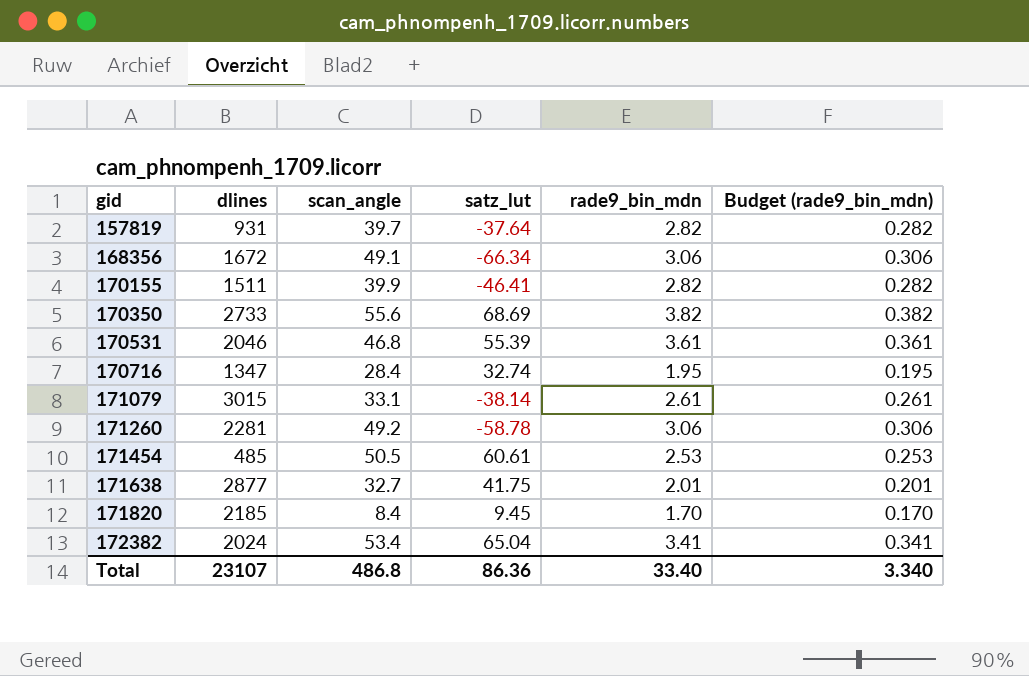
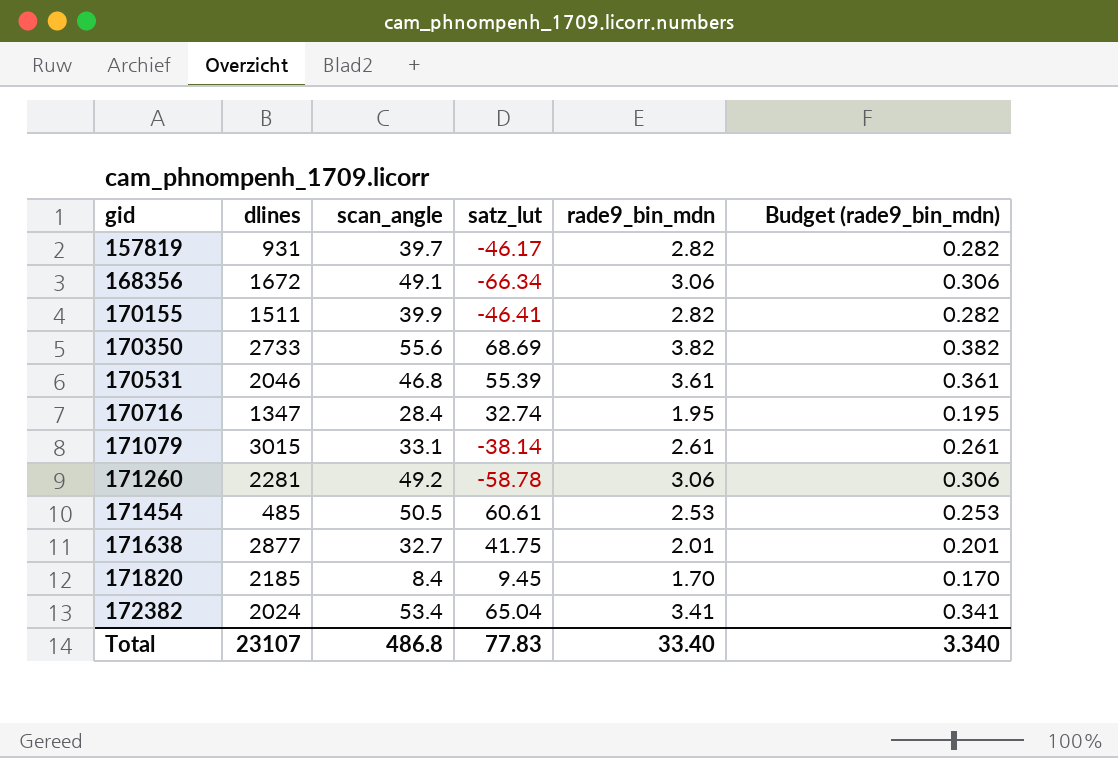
157819 | satz_lut: -37.64 -> -46.17
Total | satz_lut: 86.36 -> 77.83

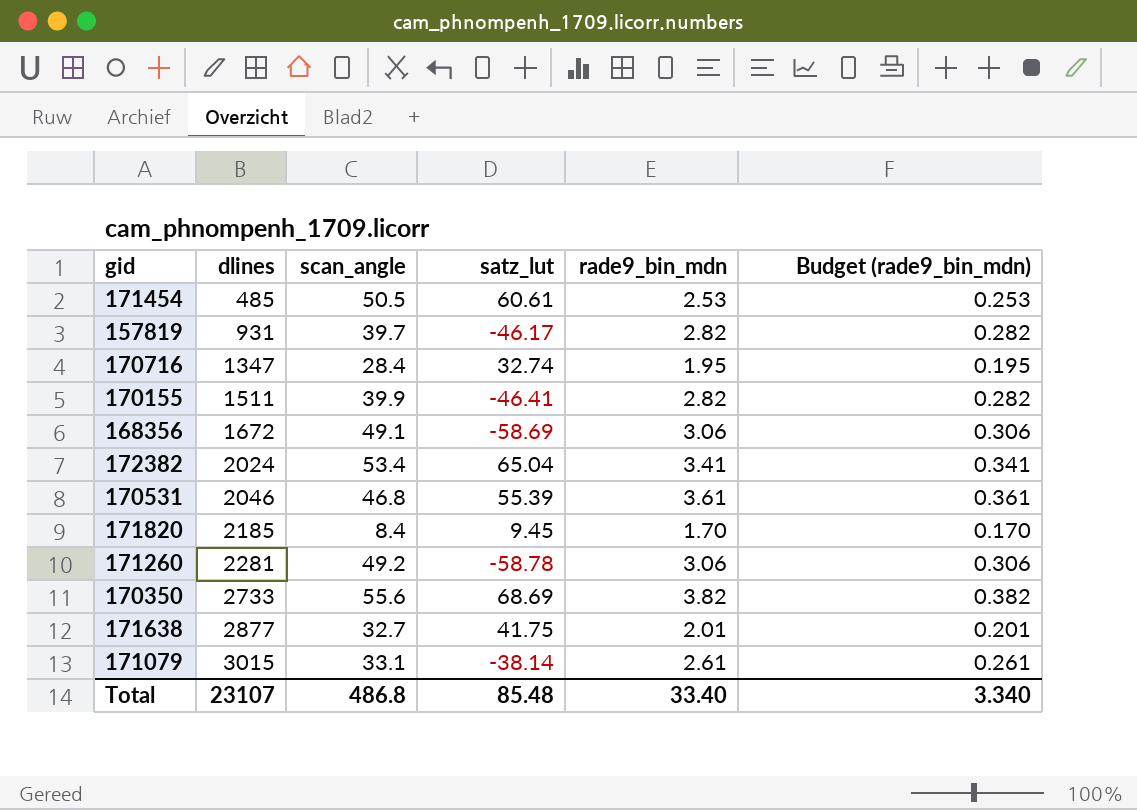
row order: gid ascending -> dlines ascending
168356 | satz_lut: -66.34 -> -58.69
Total | satz_lut: 77.83 -> 85.48

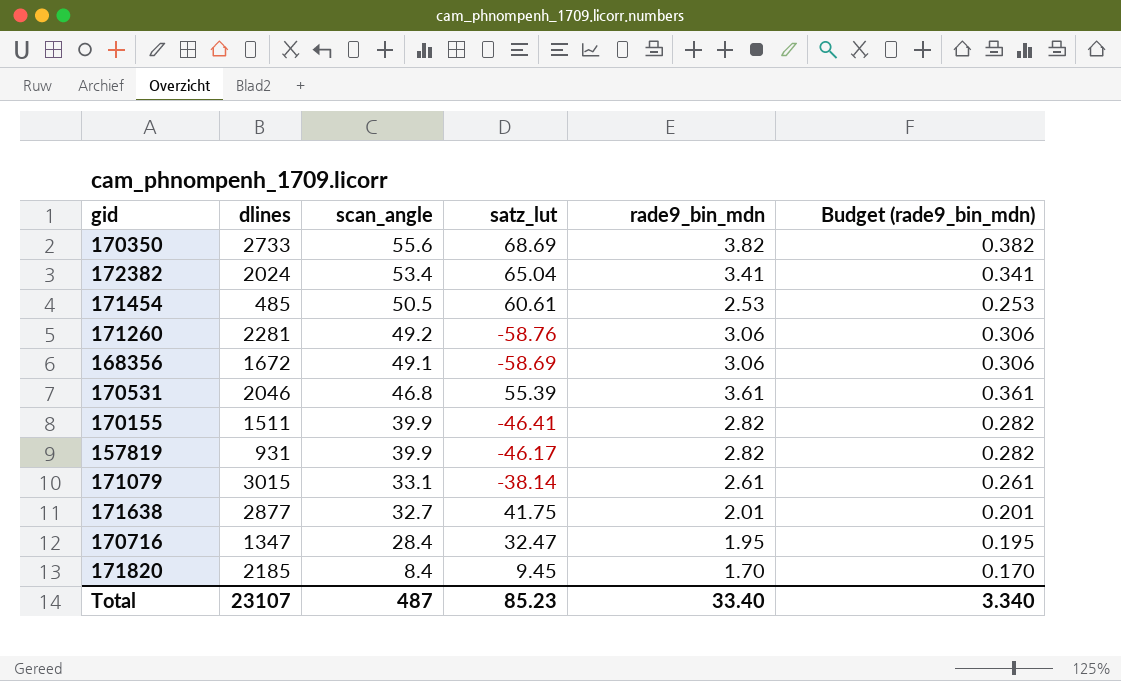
row order: dlines ascending -> scan_angle descending
171260 | satz_lut: -58.78 -> -58.76
157819 | scan_angle: 39.7 -> 39.9
170716 | satz_lut: 32.74 -> 32.47
Total | scan_angle: 486.8 -> 487
Total | satz_lut: 85.48 -> 85.23

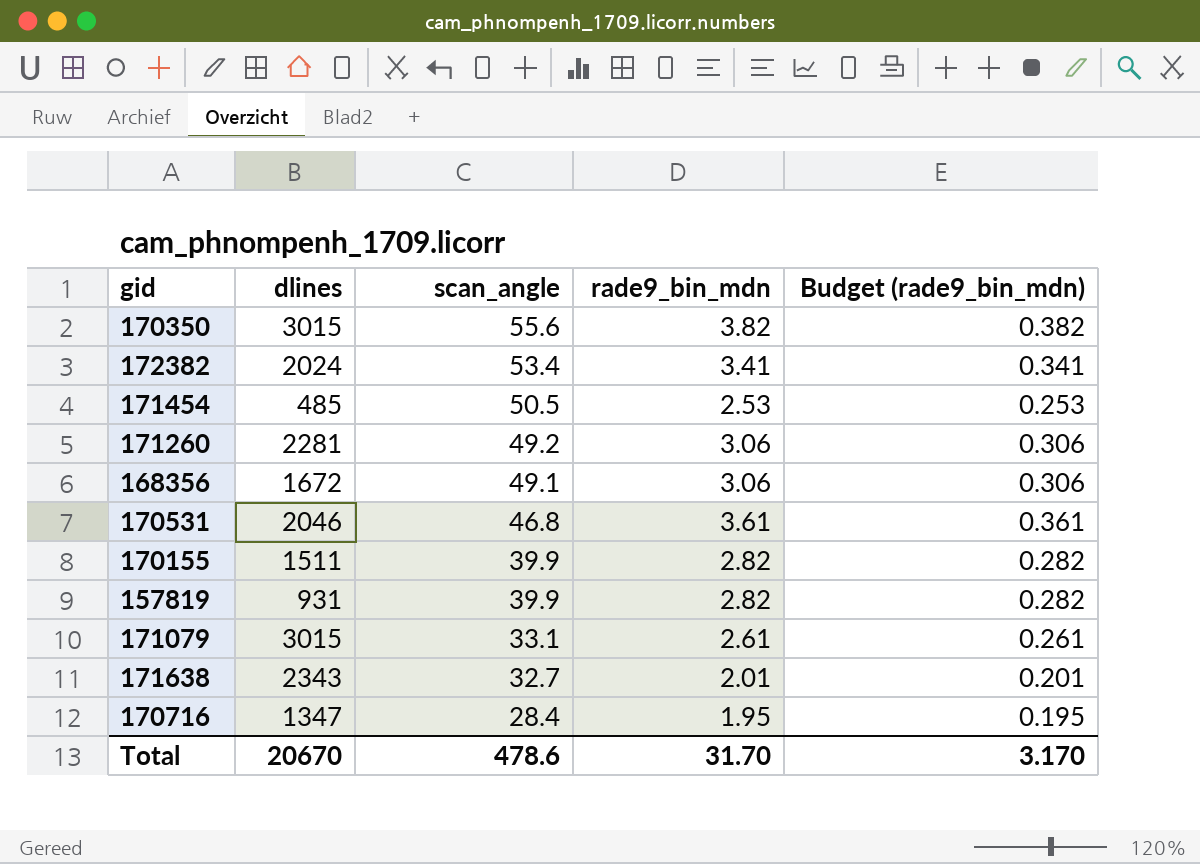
column satz_lut | position: 4 -> none
row 171820: 2185 | 8.4 | 9.45 | 1.70 | 0.170 -> none
170350 | dlines: 2733 -> 3015
171638 | dlines: 2877 -> 2343
Total | dlines: 23107 -> 20670
Total | scan_angle: 487 -> 478.6
Total | rade9_bin_mdn: 33.40 -> 31.70
Total | Budget (rade9_bin_mdn): 3.340 -> 3.170

